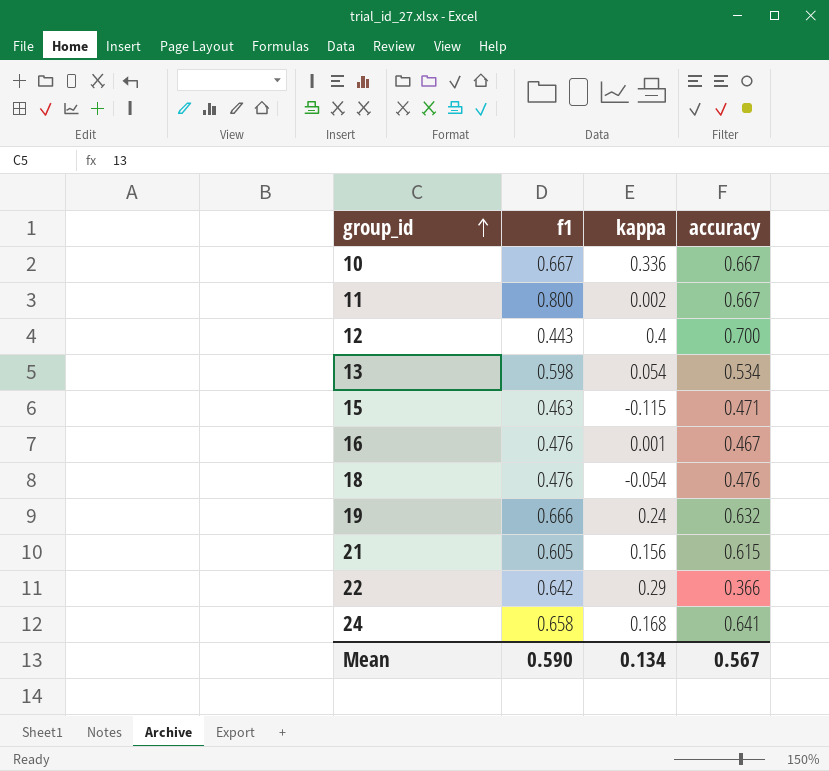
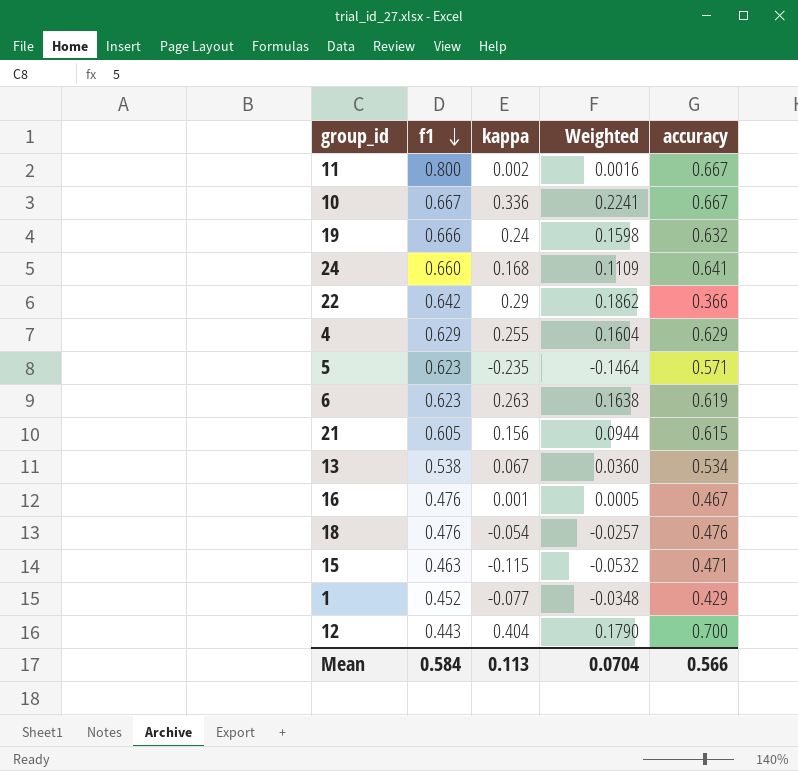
row order: group_id ascending -> f1 descending
column Weighted | formula: none -> [f1] * [kappa]
24 | f1: 0.658 -> 0.660
row 4: none -> 0.629 | 0.255 | 0.1604 | 0.629
row 5: none -> 0.623 | -0.235 | -0.1464 | 0.571
row 6: none -> 0.623 | 0.263 | 0.1638 | 0.619
13 | f1: 0.598 -> 0.538
13 | kappa: 0.054 -> 0.067
row 1: none -> 0.452 | -0.077 | -0.0348 | 0.429
12 | kappa: 0.4 -> 0.404
Mean | f1: 0.590 -> 0.584
Mean | kappa: 0.134 -> 0.113
Mean | accuracy: 0.567 -> 0.566

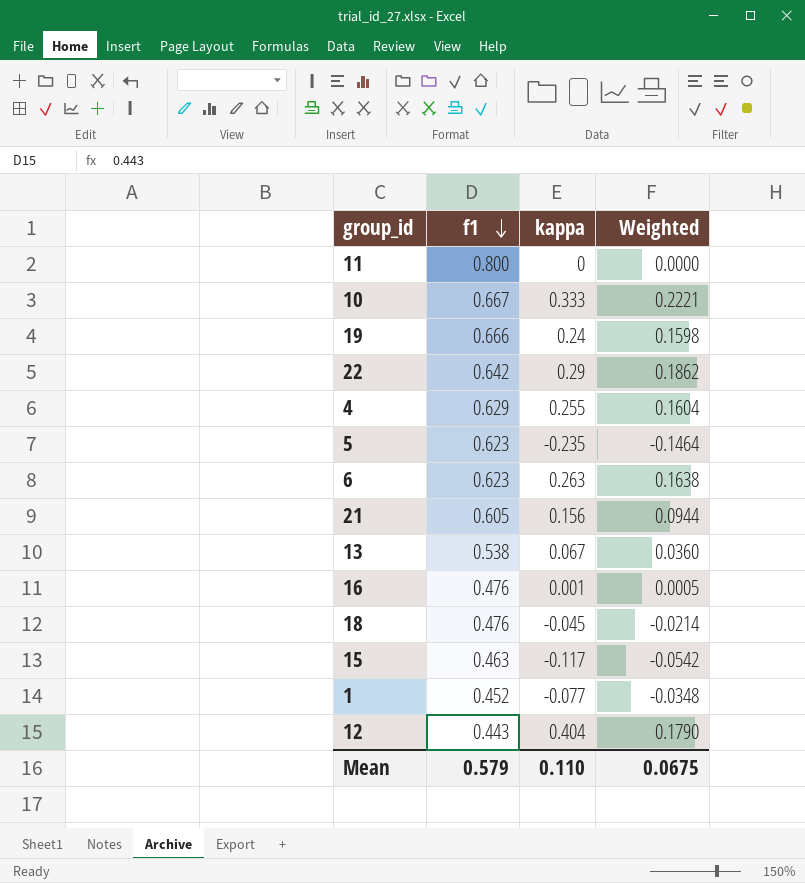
column accuracy | position: 5 -> none
row 24: 0.660 | 0.168 | 0.1109 | 0.641 -> none
11 | kappa: 0.002 -> 0
11 | Weighted: 0.0016 -> 0.0000
10 | kappa: 0.336 -> 0.333
10 | Weighted: 0.2241 -> 0.2221
18 | kappa: -0.054 -> -0.045
18 | Weighted: -0.0257 -> -0.0214
15 | kappa: -0.115 -> -0.117
15 | Weighted: -0.0532 -> -0.0542
Mean | f1: 0.584 -> 0.579
Mean | kappa: 0.113 -> 0.110
Mean | Weighted: 0.0704 -> 0.0675

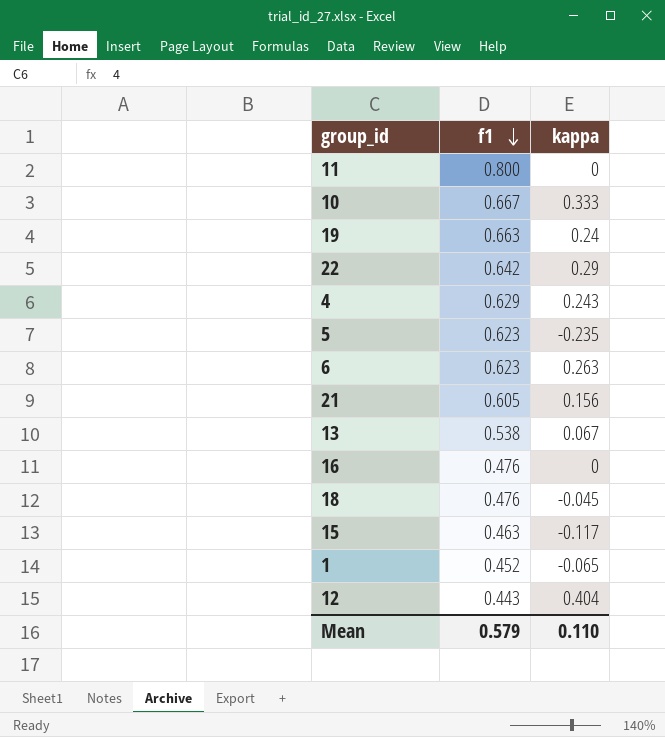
column Weighted | formula: [f1] * [kappa] -> none
19 | f1: 0.666 -> 0.663
4 | kappa: 0.255 -> 0.243
16 | kappa: 0.001 -> 0
1 | kappa: -0.077 -> -0.065

